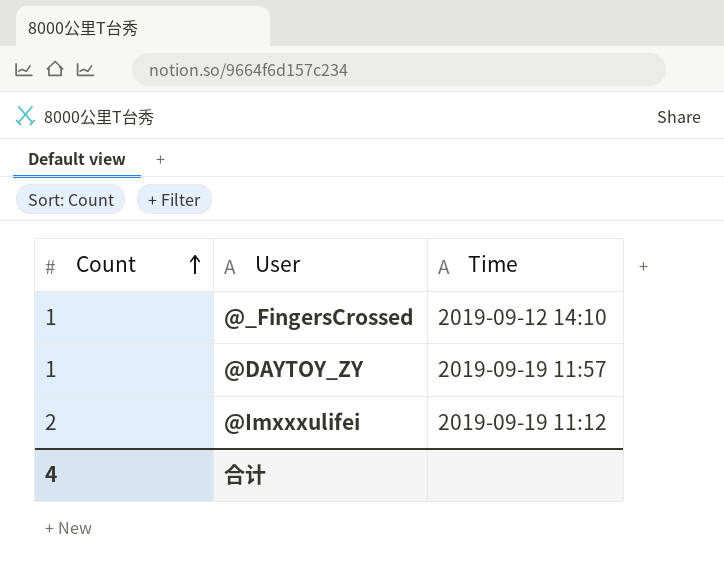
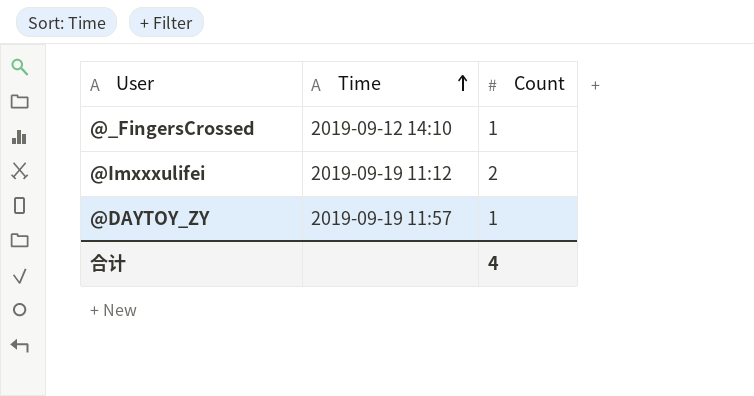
row order: Count ascending -> Time ascending
column Count | position: 1 -> 3

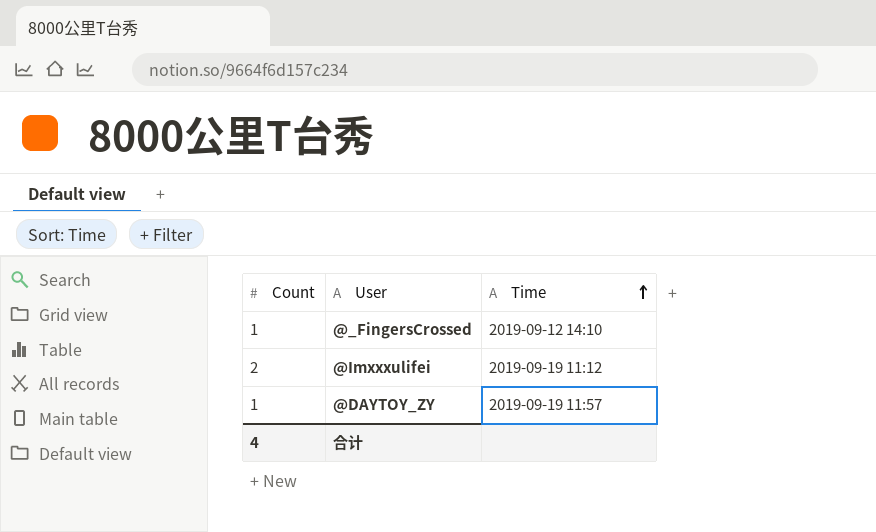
column Count | position: 3 -> 1

